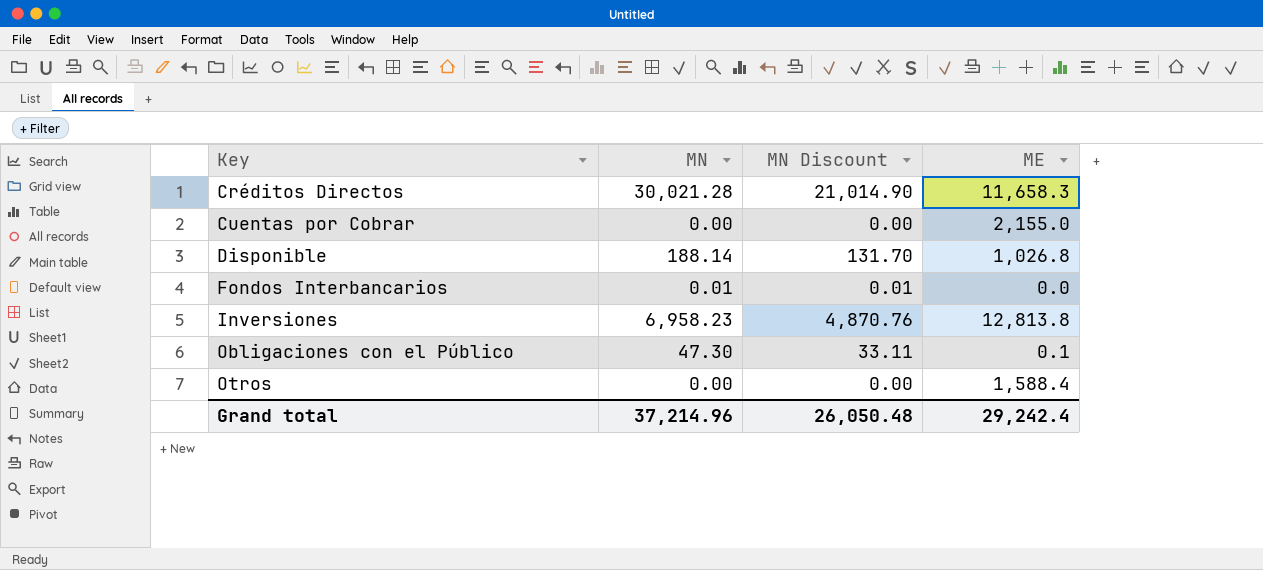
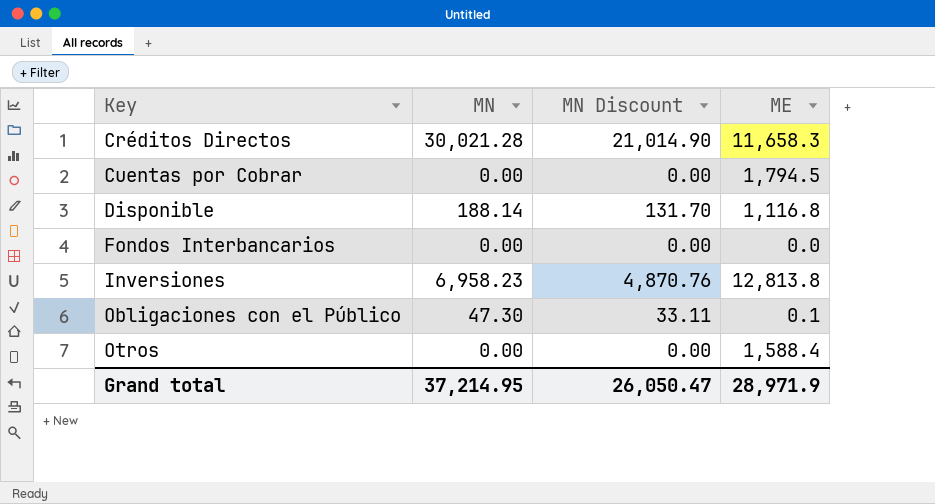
Cuentas por Cobrar | ME: 2,155.0 -> 1,794.5
Disponible | ME: 1,026.8 -> 1,116.8
Fondos Interbancarios | MN: 0.01 -> 0.00
Fondos Interbancarios | MN Discount: 0.01 -> 0.00
Grand total | MN: 37,214.96 -> 37,214.95
Grand total | MN Discount: 26,050.48 -> 26,050.47
Grand total | ME: 29,242.4 -> 28,971.9

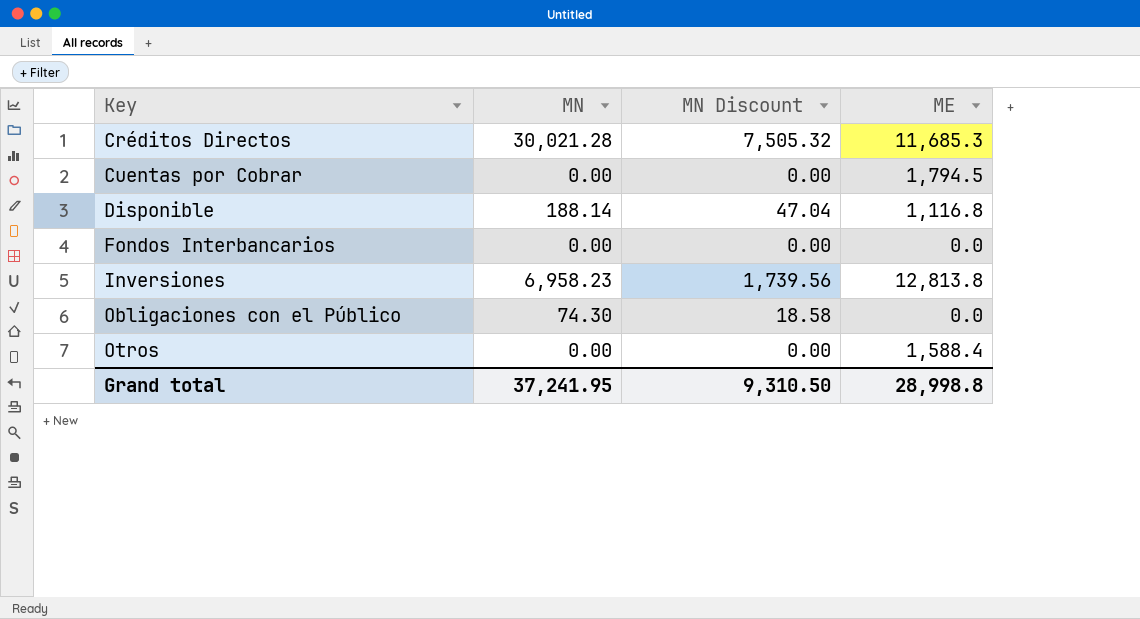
column MN Discount | formula: [MN] * 0.7 -> [MN] * 0.25
Créditos Directos | ME: 11,658.3 -> 11,685.3
Obligaciones con el Público | MN: 47.30 -> 74.30
Obligaciones con el Público | ME: 0.1 -> 0.0
Grand total | MN: 37,214.95 -> 37,241.95
Grand total | MN Discount: 26,050.47 -> 9,310.50
Grand total | ME: 28,971.9 -> 28,998.8

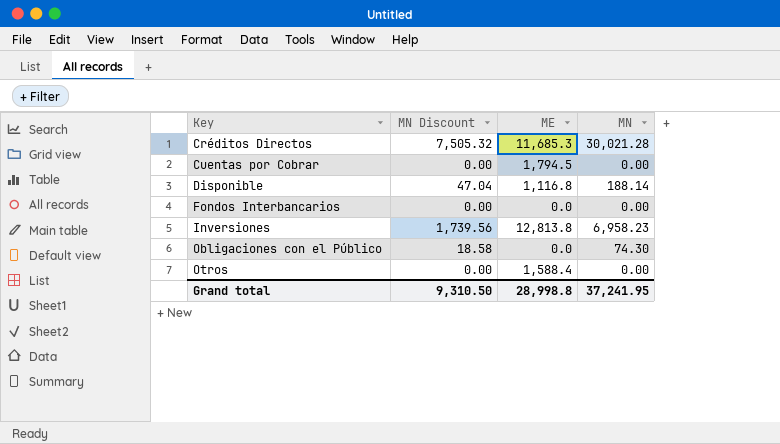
column MN | position: 2 -> 4

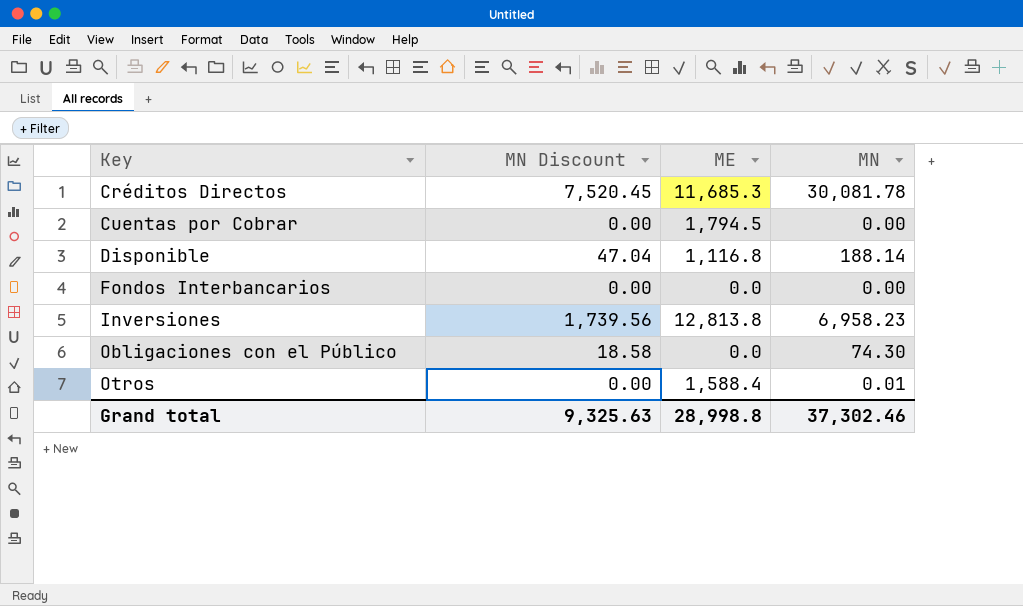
Créditos Directos | MN Discount: 7,505.32 -> 7,520.45
Créditos Directos | MN: 30,021.28 -> 30,081.78
Otros | MN: 0.00 -> 0.01
Grand total | MN Discount: 9,310.50 -> 9,325.63
Grand total | MN: 37,241.95 -> 37,302.46

